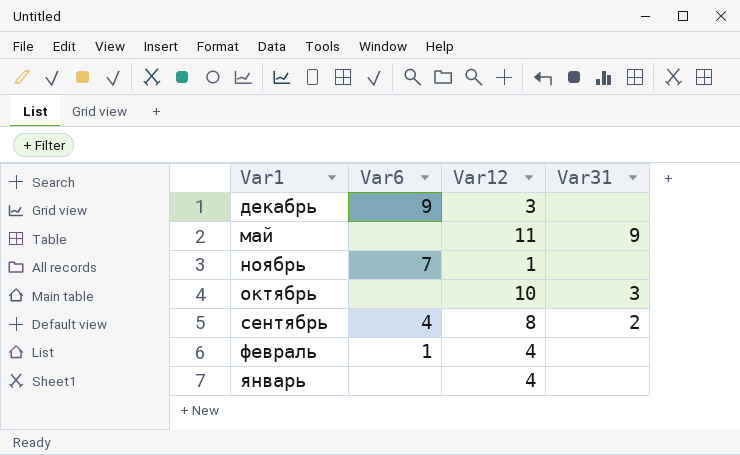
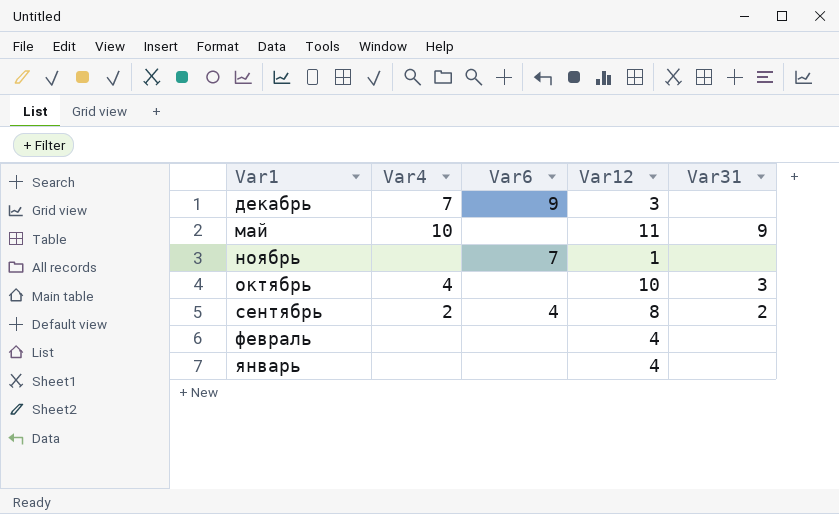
column Var4 | position: none -> 2
февраль | Var6: 1 -> none

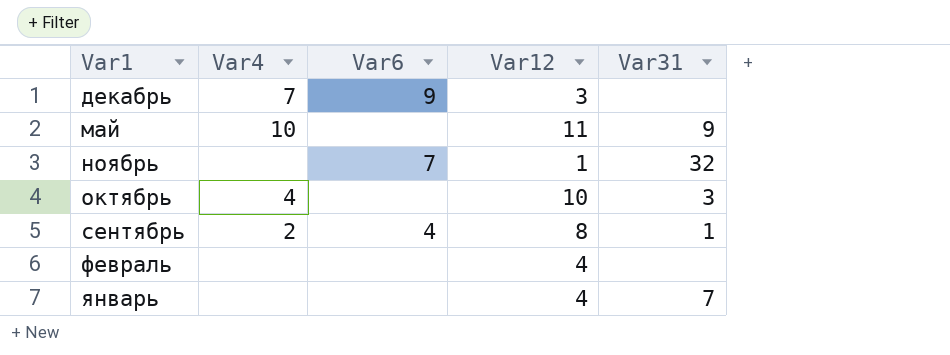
ноябрь | Var31: none -> 32
сентябрь | Var31: 2 -> 1
январь | Var31: none -> 7

